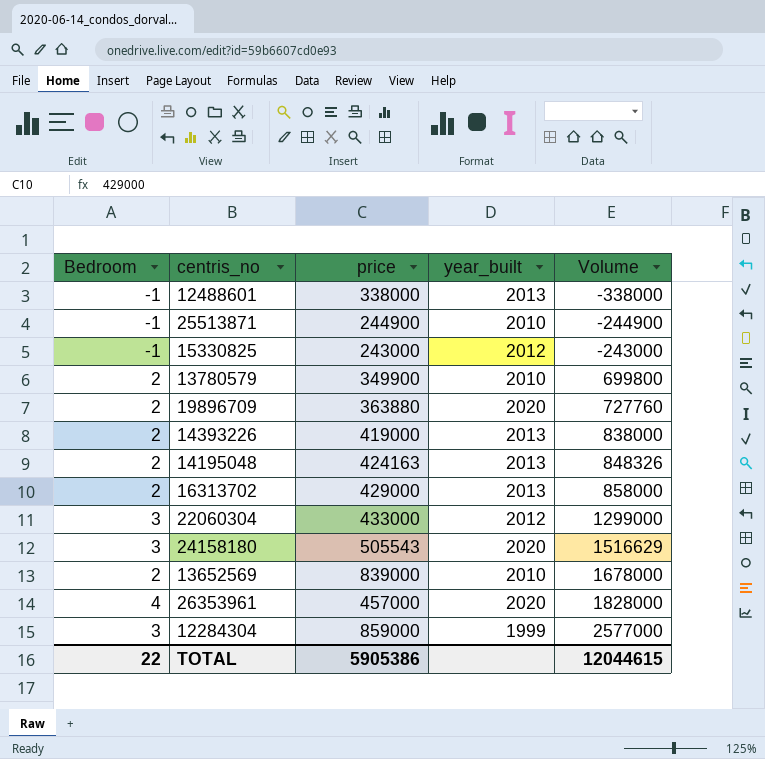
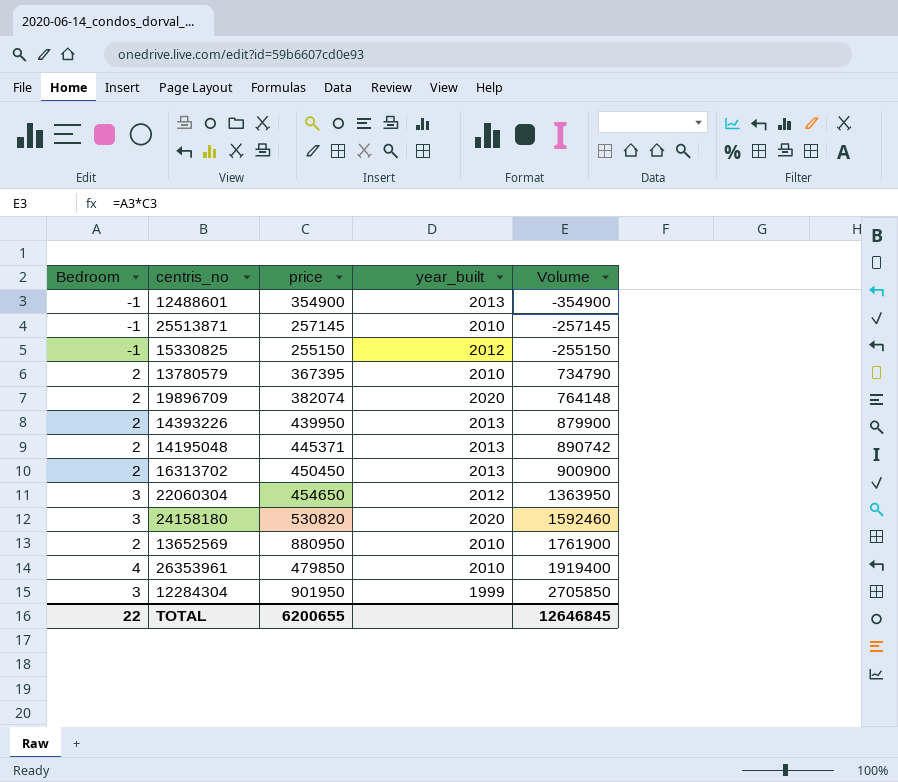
12488601 | price: 338000 -> 354900
12488601 | Volume: -338000 -> -354900
25513871 | price: 244900 -> 257145
25513871 | Volume: -244900 -> -257145
15330825 | price: 243000 -> 255150
15330825 | Volume: -243000 -> -255150
13780579 | price: 349900 -> 367395
13780579 | Volume: 699800 -> 734790
19896709 | price: 363880 -> 382074
19896709 | Volume: 727760 -> 764148
14393226 | price: 419000 -> 439950
14393226 | Volume: 838000 -> 879900
14195048 | price: 424163 -> 445371
14195048 | Volume: 848326 -> 890742
16313702 | price: 429000 -> 450450
16313702 | Volume: 858000 -> 900900
22060304 | price: 433000 -> 454650
22060304 | Volume: 1299000 -> 1363950
24158180 | price: 505543 -> 530820
24158180 | Volume: 1516629 -> 1592460
13652569 | price: 839000 -> 880950
13652569 | Volume: 1678000 -> 1761900
26353961 | price: 457000 -> 479850
26353961 | year_built: 2020 -> 2010
26353961 | Volume: 1828000 -> 1919400
12284304 | price: 859000 -> 901950
12284304 | Volume: 2577000 -> 2705850
TOTAL | price: 5905386 -> 6200655
TOTAL | Volume: 12044615 -> 12646845

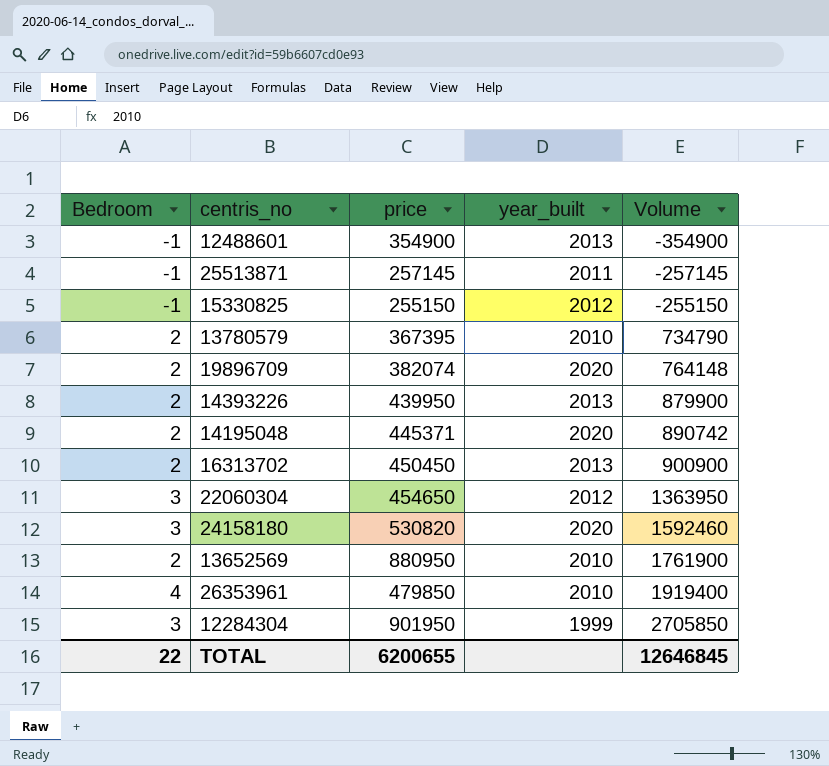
25513871 | year_built: 2010 -> 2011
14195048 | year_built: 2013 -> 2020

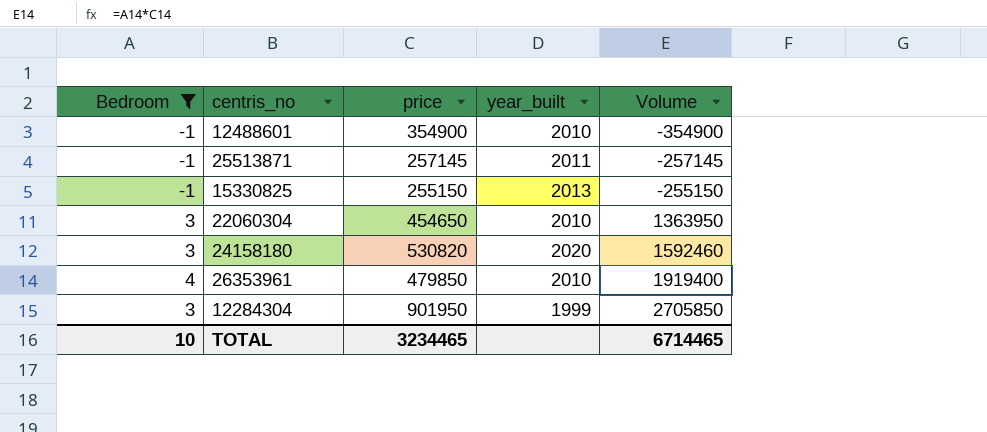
filter: none -> Bedroom != 2
12488601 | year_built: 2013 -> 2010
15330825 | year_built: 2012 -> 2013
22060304 | year_built: 2012 -> 2010
TOTAL | Bedroom: 22 -> 10
TOTAL | price: 6200655 -> 3234465
TOTAL | Volume: 12646845 -> 6714465

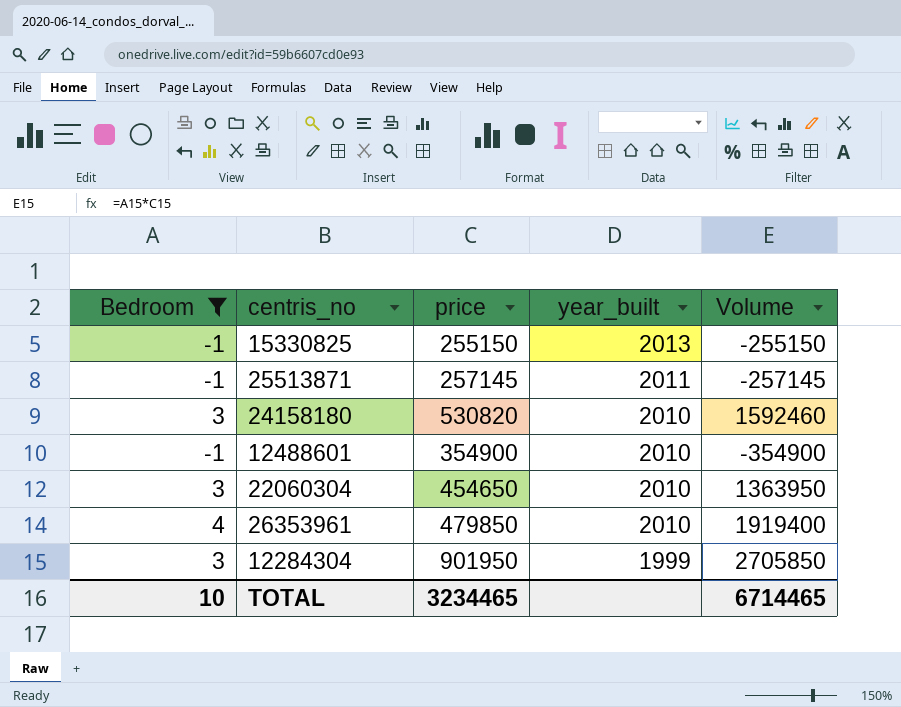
row order: Volume ascending -> year_built descending
24158180 | year_built: 2020 -> 2010

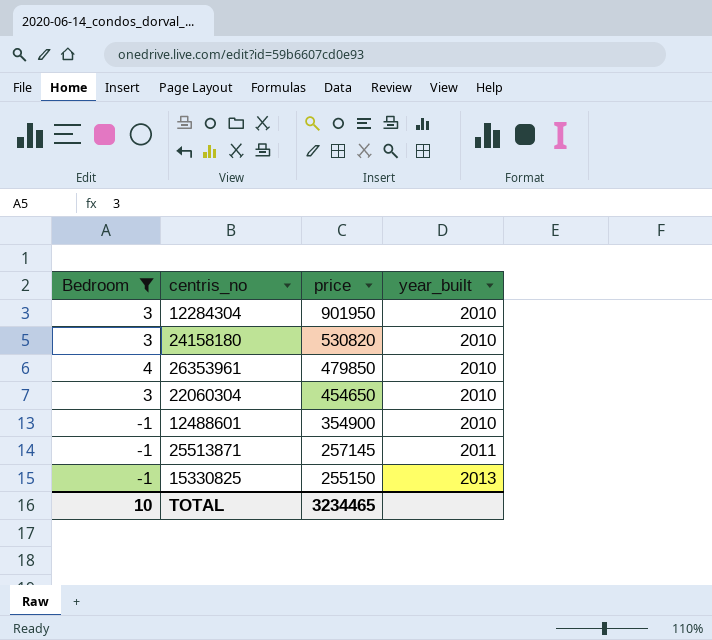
row order: year_built descending -> price descending
column Volume | formula: [Bedroom] * [price] -> none
12284304 | year_built: 1999 -> 2010

